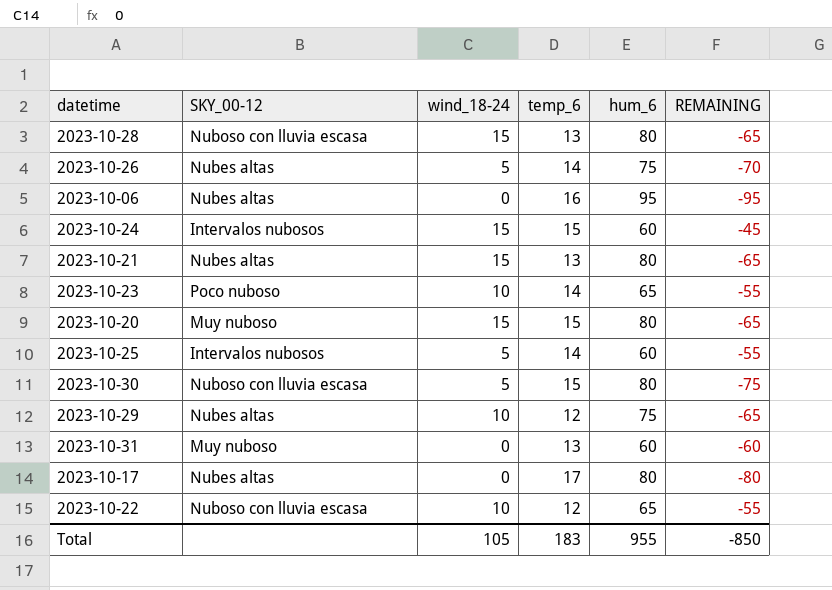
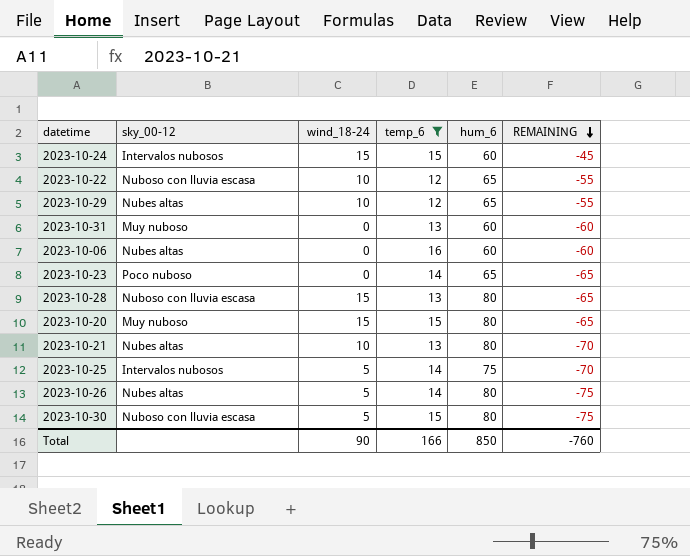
filter: none -> temp_6 != 17
row order: none -> REMAINING descending
column name: SKY_00-12 -> sky_00-12
2023-10-29 | hum_6: 75 -> 65
2023-10-29 | REMAINING: -65 -> -55
2023-10-06 | hum_6: 95 -> 60
2023-10-06 | REMAINING: -95 -> -60
2023-10-23 | wind_18-24: 10 -> 0
2023-10-23 | REMAINING: -55 -> -65
2023-10-21 | wind_18-24: 15 -> 10
2023-10-21 | REMAINING: -65 -> -70
2023-10-25 | hum_6: 60 -> 75
2023-10-25 | REMAINING: -55 -> -70
2023-10-26 | hum_6: 75 -> 80
2023-10-26 | REMAINING: -70 -> -75
Total | wind_18-24: 105 -> 90
Total | temp_6: 183 -> 166
Total | hum_6: 955 -> 850
Total | REMAINING: -850 -> -760

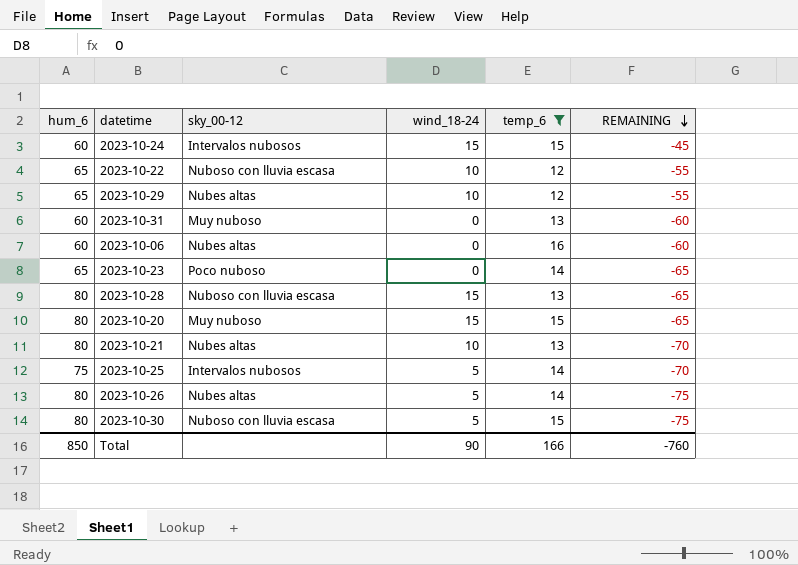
column hum_6 | position: 5 -> 1

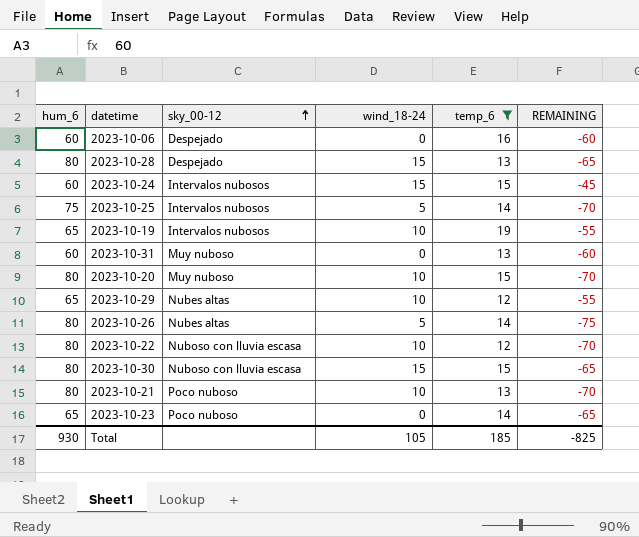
row order: REMAINING descending -> sky_00-12 ascending
2023-10-06 | sky_00-12: Nubes altas -> Despejado
2023-10-28 | sky_00-12: Nuboso con lluvia escasa -> Despejado
row 2023-10-19: none -> 65 | Intervalos nubosos | 10 | 19 | -55
2023-10-20 | wind_18-24: 15 -> 10
2023-10-20 | REMAINING: -65 -> -70
2023-10-22 | hum_6: 65 -> 80
2023-10-22 | REMAINING: -55 -> -70
2023-10-30 | wind_18-24: 5 -> 15
2023-10-30 | REMAINING: -75 -> -65
2023-10-21 | sky_00-12: Nubes altas -> Poco nuboso
Total | hum_6: 850 -> 930
Total | wind_18-24: 90 -> 105
Total | temp_6: 166 -> 185
Total | REMAINING: -760 -> -825

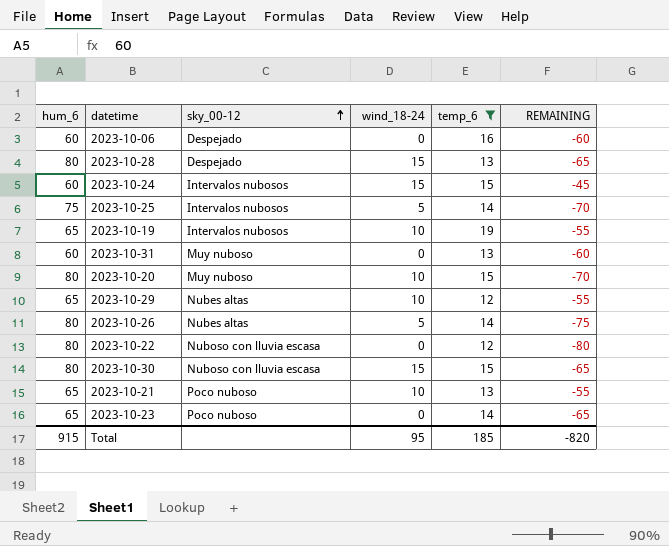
2023-10-22 | wind_18-24: 10 -> 0
2023-10-22 | REMAINING: -70 -> -80
2023-10-21 | hum_6: 80 -> 65
2023-10-21 | REMAINING: -70 -> -55
Total | hum_6: 930 -> 915
Total | wind_18-24: 105 -> 95
Total | REMAINING: -825 -> -820

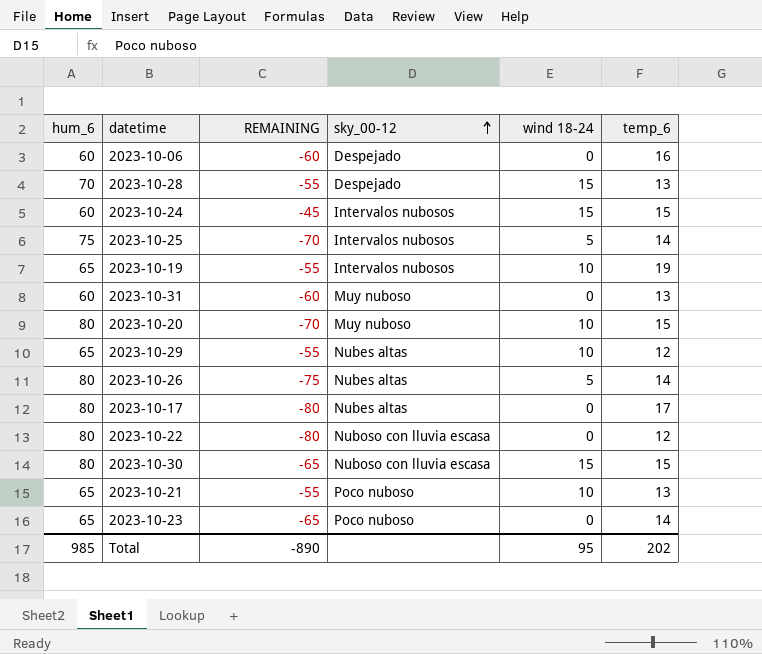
filter: temp_6 != 17 -> none
column REMAINING | position: 6 -> 3
column name: wind_18-24 -> wind 18-24
2023-10-28 | hum_6: 80 -> 70
2023-10-28 | REMAINING: -65 -> -55
Total | hum_6: 915 -> 985
Total | REMAINING: -820 -> -890
Total | temp_6: 185 -> 202

